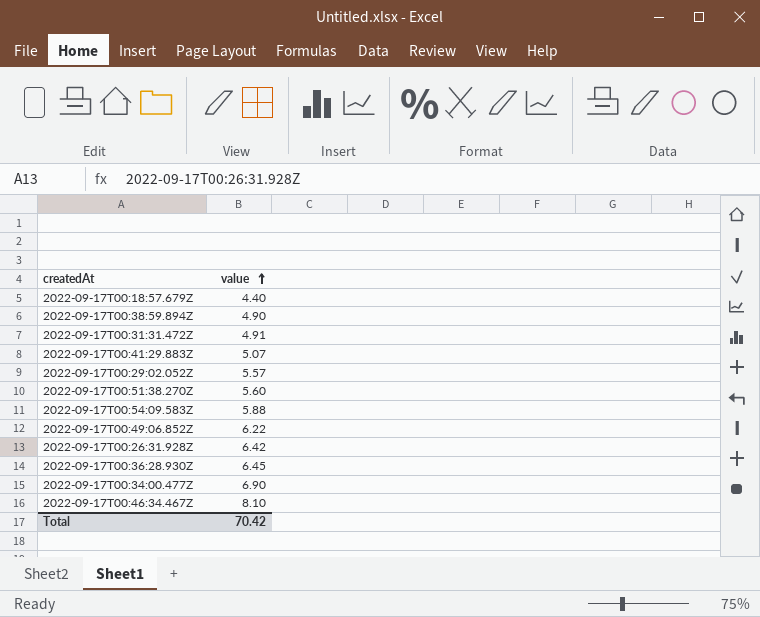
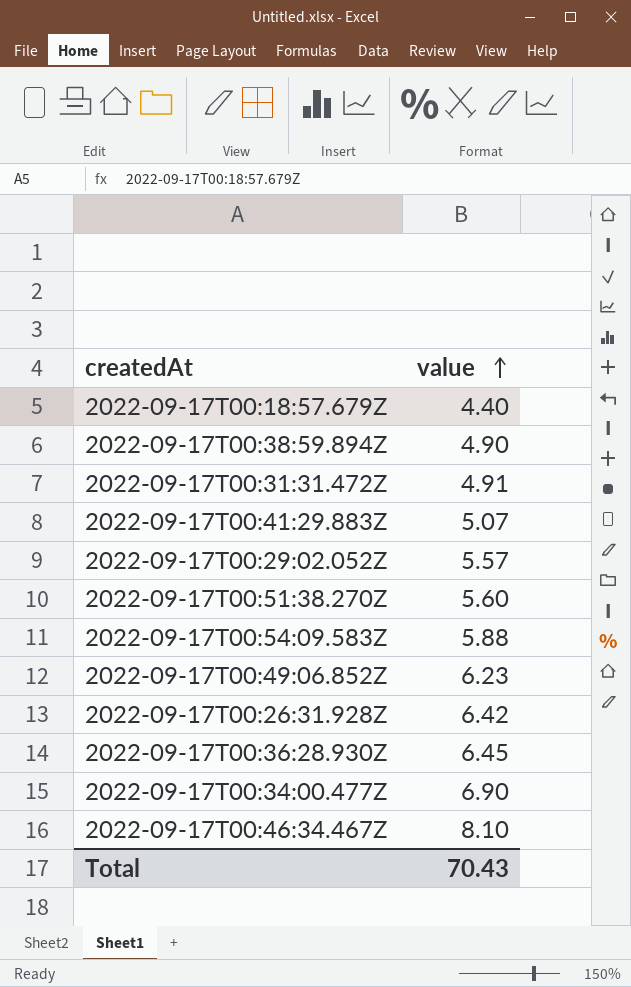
2022-09-17T00:49:06.852Z | value: 6.22 -> 6.23
Total | value: 70.42 -> 70.43

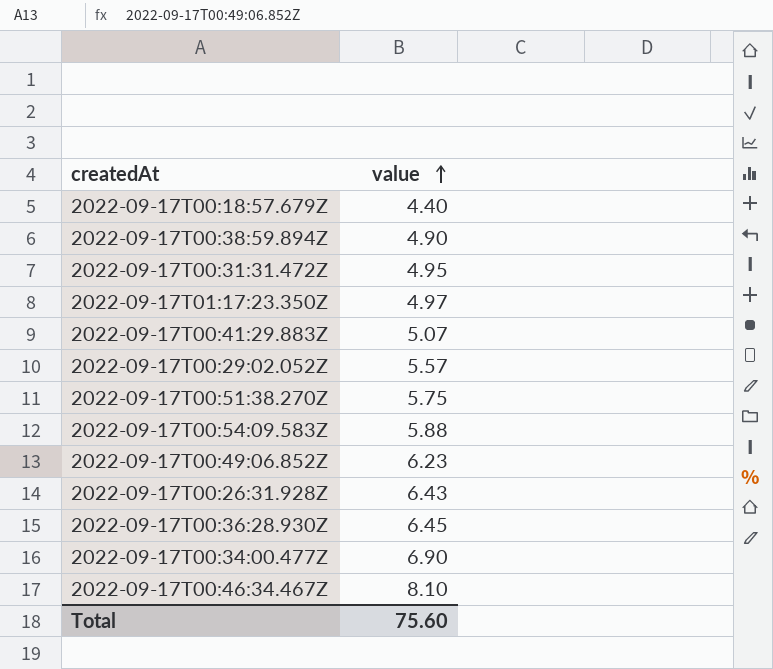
2022-09-17T00:31:31.472Z | value: 4.91 -> 4.95
row 2022-09-17T01:17:23.350Z: none -> 4.97
2022-09-17T00:51:38.270Z | value: 5.60 -> 5.75
2022-09-17T00:26:31.928Z | value: 6.42 -> 6.43
Total | value: 70.43 -> 75.60

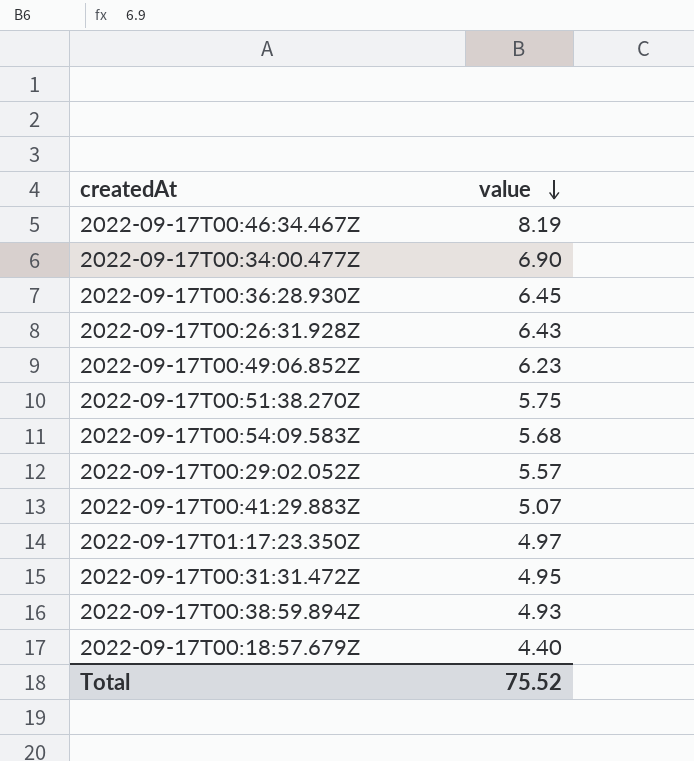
row order: value ascending -> value descending
2022-09-17T00:46:34.467Z | value: 8.10 -> 8.19
2022-09-17T00:54:09.583Z | value: 5.88 -> 5.68
2022-09-17T00:38:59.894Z | value: 4.90 -> 4.93
Total | value: 75.60 -> 75.52

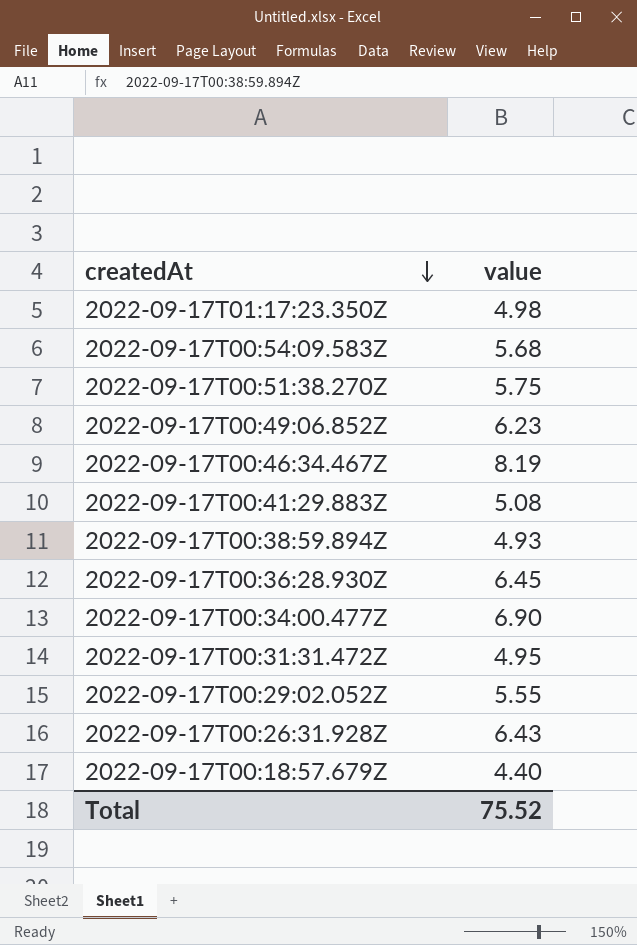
row order: value descending -> createdAt descending
2022-09-17T01:17:23.350Z | value: 4.97 -> 4.98
2022-09-17T00:41:29.883Z | value: 5.07 -> 5.08
2022-09-17T00:29:02.052Z | value: 5.57 -> 5.55

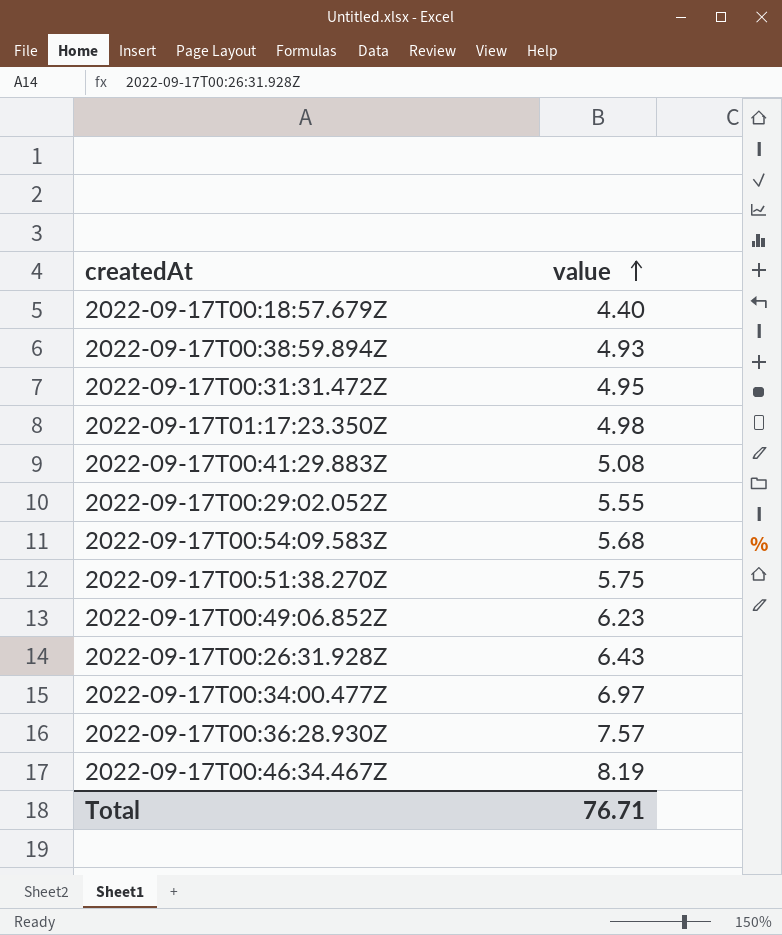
row order: createdAt descending -> value ascending
2022-09-17T00:34:00.477Z | value: 6.90 -> 6.97
2022-09-17T00:36:28.930Z | value: 6.45 -> 7.57
Total | value: 75.52 -> 76.71

